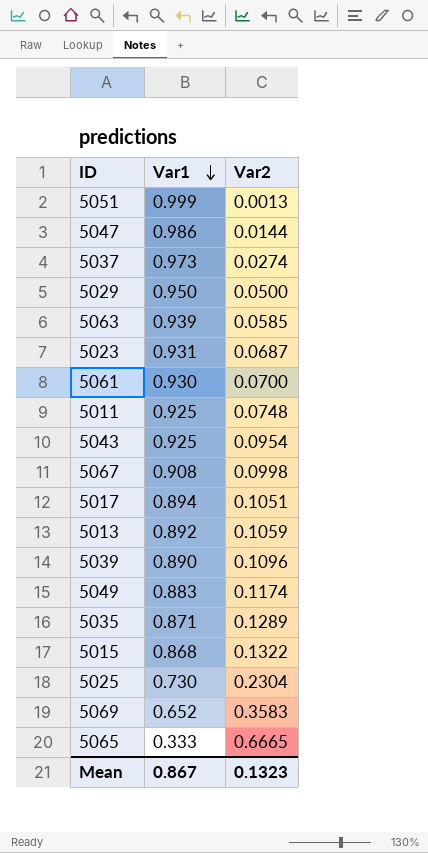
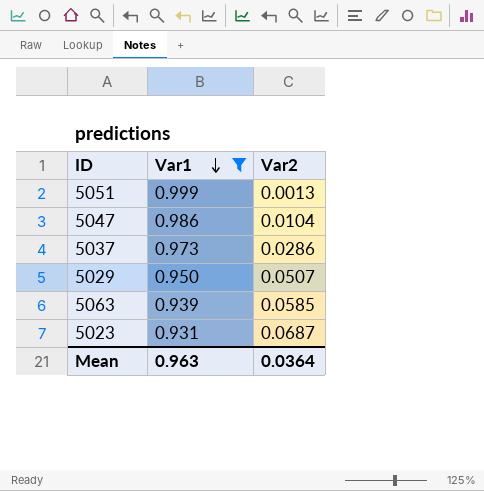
filter: none -> Var1 >= 0.931
5047 | Var2: 0.0144 -> 0.0104
5037 | Var2: 0.0274 -> 0.0286
5029 | Var2: 0.0500 -> 0.0507
Mean | Var1: 0.867 -> 0.963
Mean | Var2: 0.1323 -> 0.0364

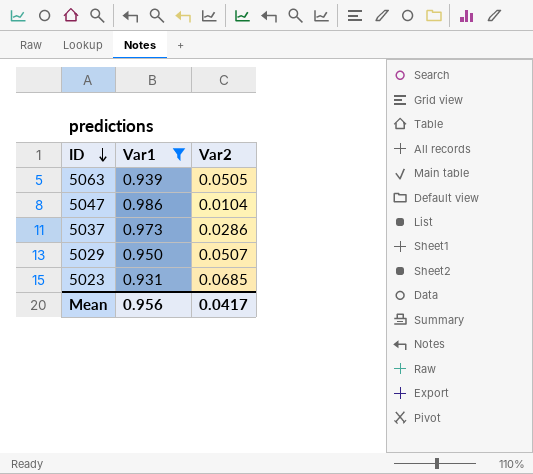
row order: Var1 descending -> ID descending
row 5051: 0.999 | 0.0013 -> none
5063 | Var2: 0.0585 -> 0.0505
5023 | Var2: 0.0687 -> 0.0685
Mean | Var1: 0.963 -> 0.956
Mean | Var2: 0.0364 -> 0.0417

